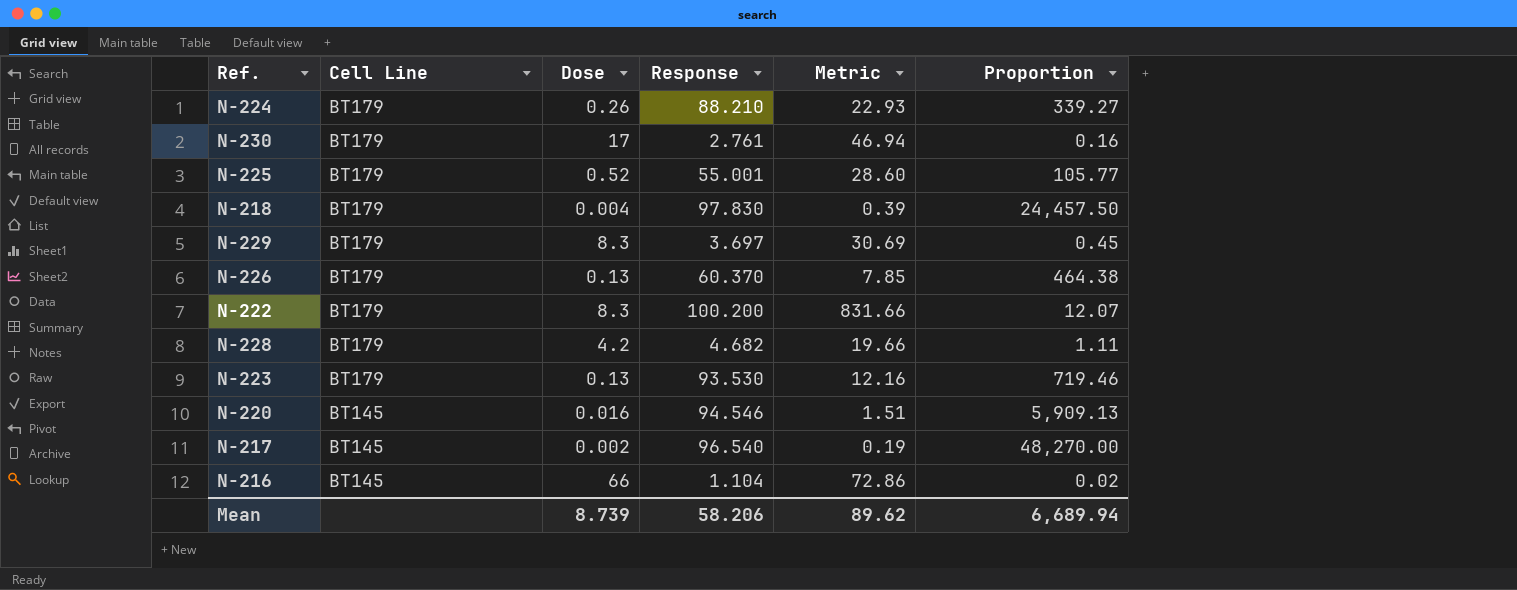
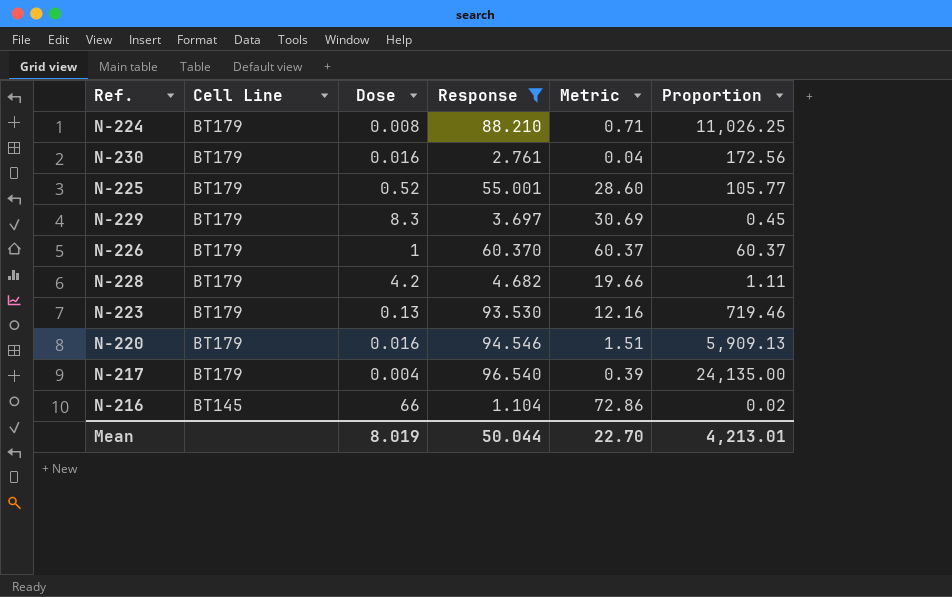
filter: none -> Response <= 96.540
N-224 | Dose: 0.26 -> 0.008
N-224 | Metric: 22.93 -> 0.71
N-224 | Proportion: 339.27 -> 11,026.25
N-230 | Dose: 17 -> 0.016
N-230 | Metric: 46.94 -> 0.04
N-230 | Proportion: 0.16 -> 172.56
N-226 | Dose: 0.13 -> 1
N-226 | Metric: 7.85 -> 60.37
N-226 | Proportion: 464.38 -> 60.37
N-220 | Cell Line: BT145 -> BT179
N-217 | Cell Line: BT145 -> BT179
N-217 | Dose: 0.002 -> 0.004
N-217 | Metric: 0.19 -> 0.39
N-217 | Proportion: 48,270.00 -> 24,135.00
Mean | Dose: 8.739 -> 8.019
Mean | Response: 58.206 -> 50.044
Mean | Metric: 89.62 -> 22.70
Mean | Proportion: 6,689.94 -> 4,213.01

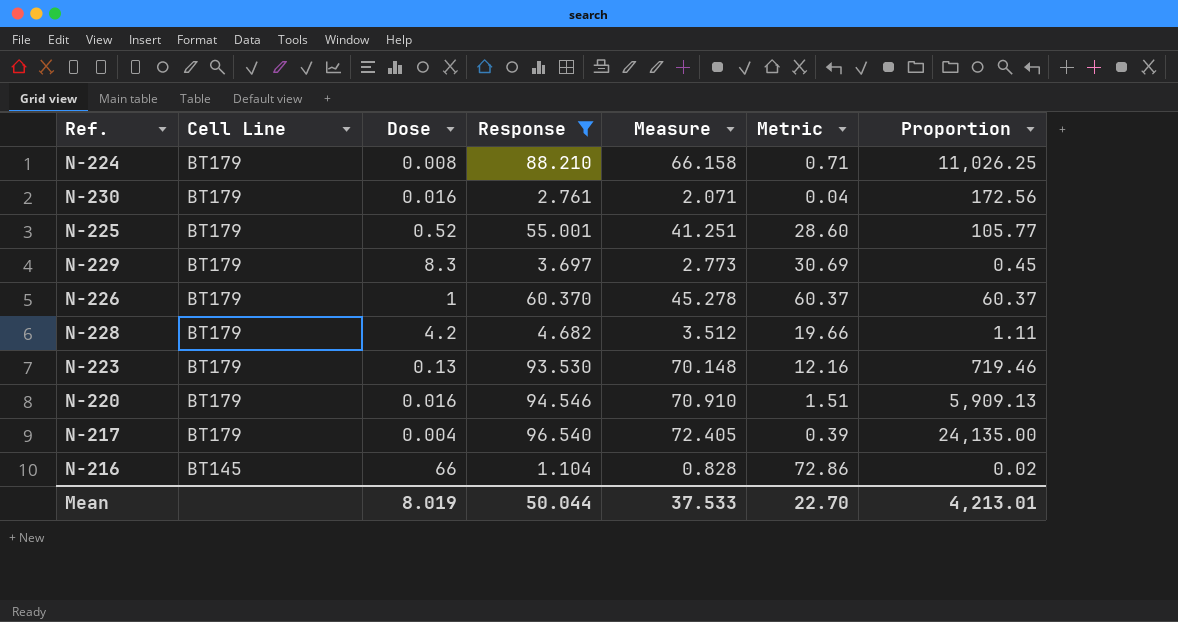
column Measure | formula: none -> [Response] * 0.75

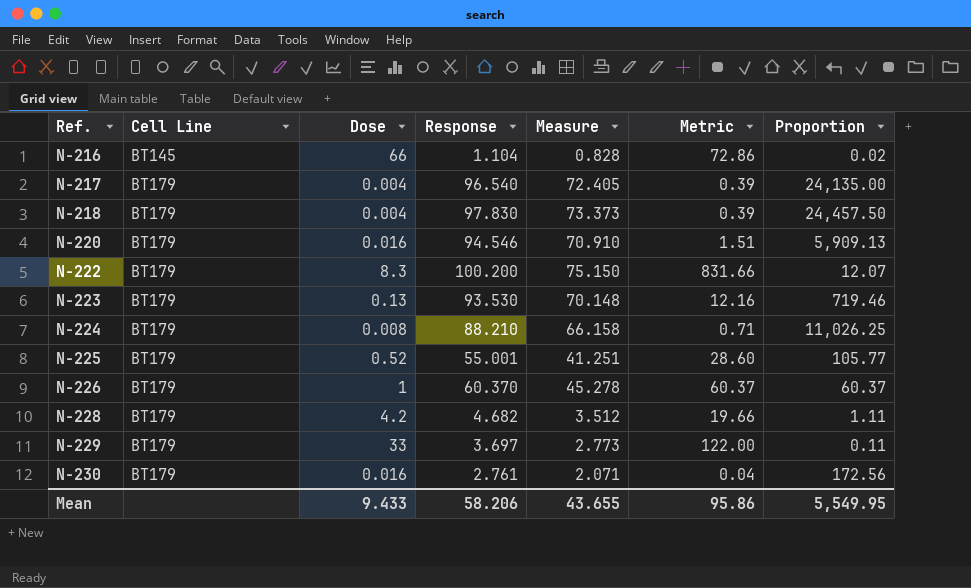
filter: Response <= 96.540 -> none
row order: Cell Line descending -> Ref. ascending
N-229 | Dose: 8.3 -> 33
N-229 | Metric: 30.69 -> 122.00
N-229 | Proportion: 0.45 -> 0.11
Mean | Dose: 8.019 -> 9.433
Mean | Response: 50.044 -> 58.206
Mean | Measure: 37.533 -> 43.655
Mean | Metric: 22.70 -> 95.86
Mean | Proportion: 4,213.01 -> 5,549.95

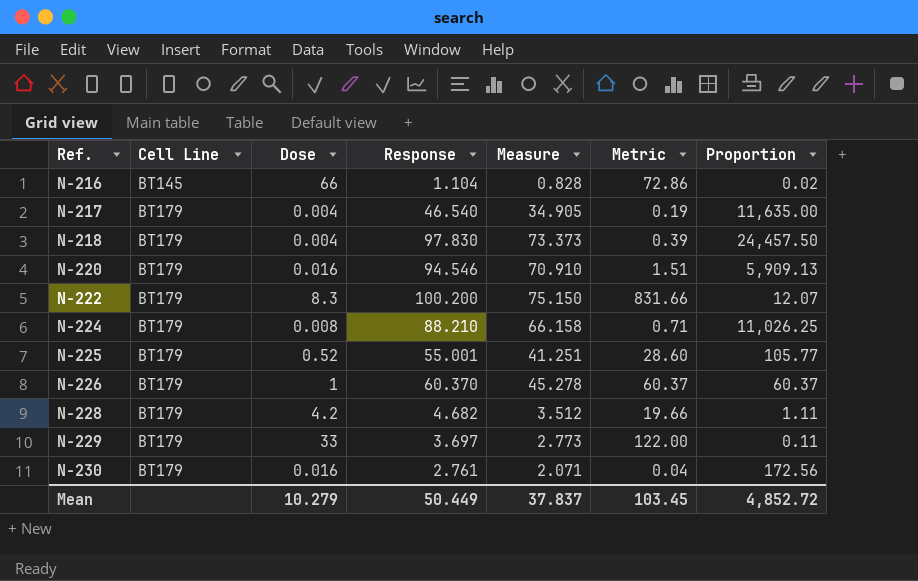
row N-223: BT179 | 0.13 | 93.530 | 70.148 | 12.16 | 719.46 -> none
N-217 | Response: 96.540 -> 46.540
N-217 | Measure: 72.405 -> 34.905
N-217 | Metric: 0.39 -> 0.19
N-217 | Proportion: 24,135.00 -> 11,635.00
Mean | Dose: 9.433 -> 10.279
Mean | Response: 58.206 -> 50.449
Mean | Measure: 43.655 -> 37.837
Mean | Metric: 95.86 -> 103.45
Mean | Proportion: 5,549.95 -> 4,852.72

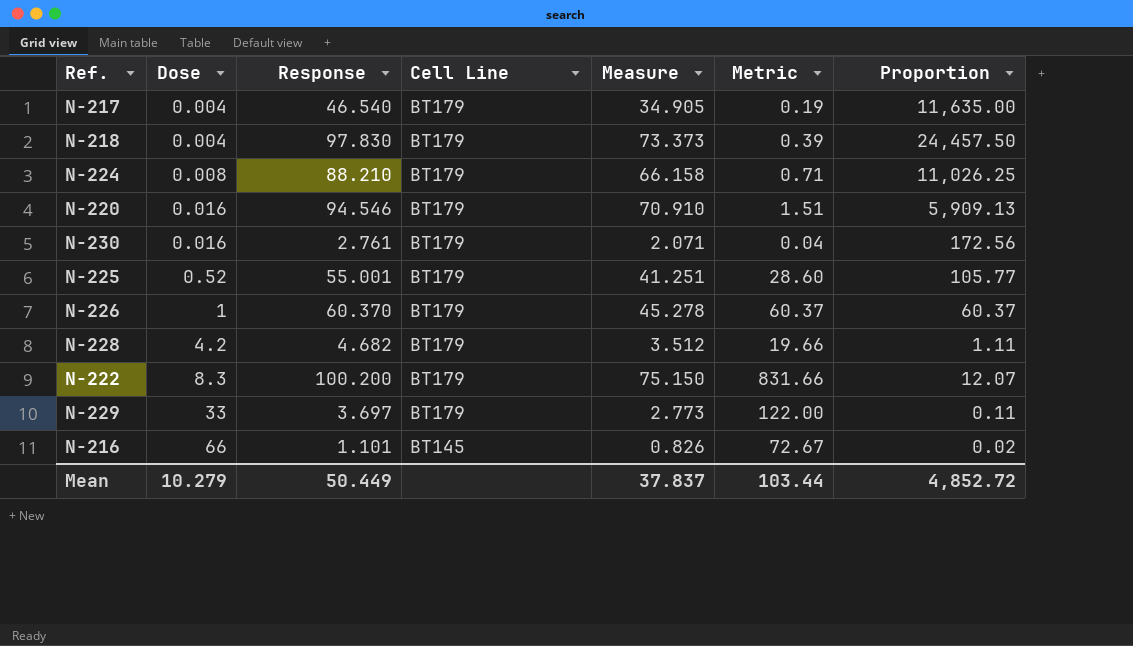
row order: Ref. ascending -> Dose ascending
column Cell Line | position: 2 -> 4
N-216 | Response: 1.104 -> 1.101
N-216 | Measure: 0.828 -> 0.826
N-216 | Metric: 72.86 -> 72.67
Mean | Metric: 103.45 -> 103.44

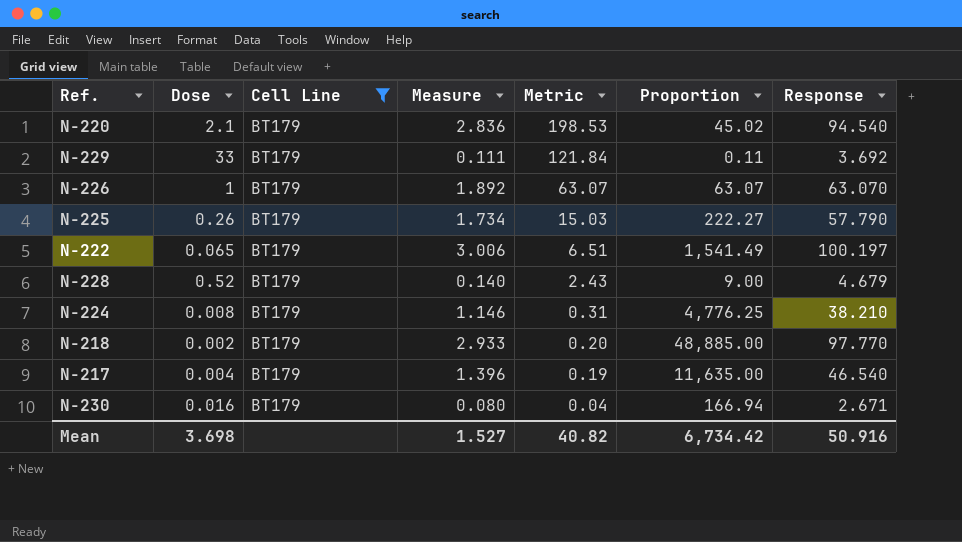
filter: none -> Cell Line = BT179
row order: Dose ascending -> Metric descending
column Measure | formula: [Response] * 0.75 -> [Response] * 0.03
column Response | position: 3 -> 7
N-220 | Dose: 0.016 -> 2.1
N-220 | Metric: 1.51 -> 198.53
N-220 | Proportion: 5,909.13 -> 45.02
N-220 | Response: 94.546 -> 94.540
N-229 | Metric: 122.00 -> 121.84
N-229 | Response: 3.697 -> 3.692
N-226 | Metric: 60.37 -> 63.07
N-226 | Proportion: 60.37 -> 63.07
N-226 | Response: 60.370 -> 63.070
N-225 | Dose: 0.52 -> 0.26
N-225 | Metric: 28.60 -> 15.03
N-225 | Proportion: 105.77 -> 222.27
N-225 | Response: 55.001 -> 57.790
N-222 | Dose: 8.3 -> 0.065
N-222 | Metric: 831.66 -> 6.51
N-222 | Proportion: 12.07 -> 1,541.49
N-222 | Response: 100.200 -> 100.197
N-228 | Dose: 4.2 -> 0.52
N-228 | Metric: 19.66 -> 2.43
N-228 | Proportion: 1.11 -> 9.00
N-228 | Response: 4.682 -> 4.679
N-224 | Metric: 0.71 -> 0.31
N-224 | Proportion: 11,026.25 -> 4,776.25
N-224 | Response: 88.210 -> 38.210
N-218 | Dose: 0.004 -> 0.002
N-218 | Metric: 0.39 -> 0.20
N-218 | Proportion: 24,457.50 -> 48,885.00
N-218 | Response: 97.830 -> 97.770
N-230 | Proportion: 172.56 -> 166.94
N-230 | Response: 2.761 -> 2.671
Mean | Dose: 10.279 -> 3.698
Mean | Measure: 37.837 -> 1.527
Mean | Metric: 103.44 -> 40.82
Mean | Proportion: 4,852.72 -> 6,734.42
Mean | Response: 50.449 -> 50.916

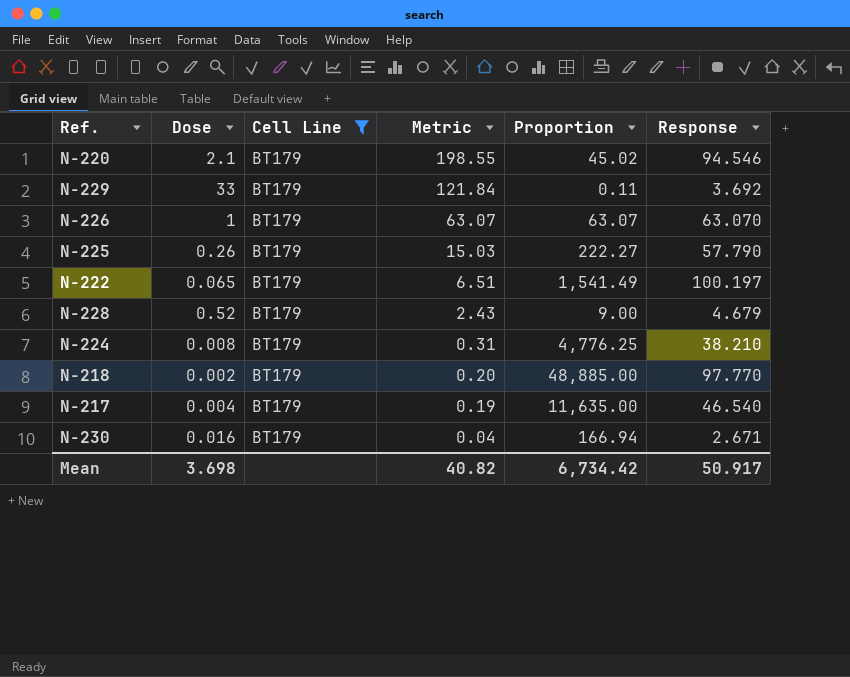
column Measure | formula: [Response] * 0.03 -> none
N-220 | Metric: 198.53 -> 198.55
N-220 | Response: 94.540 -> 94.546
Mean | Response: 50.916 -> 50.917

